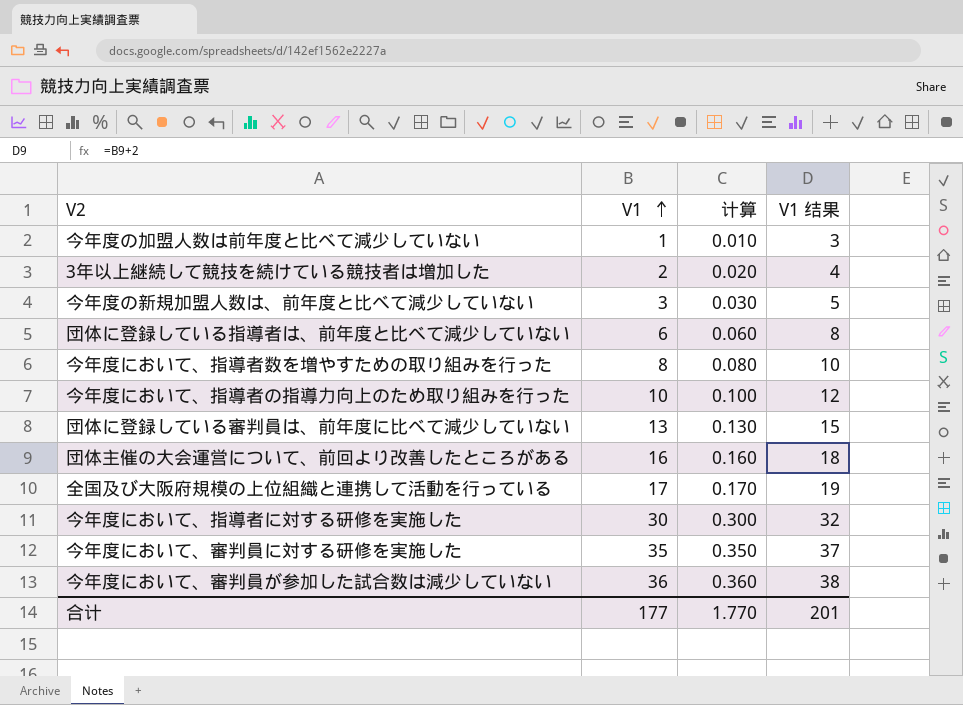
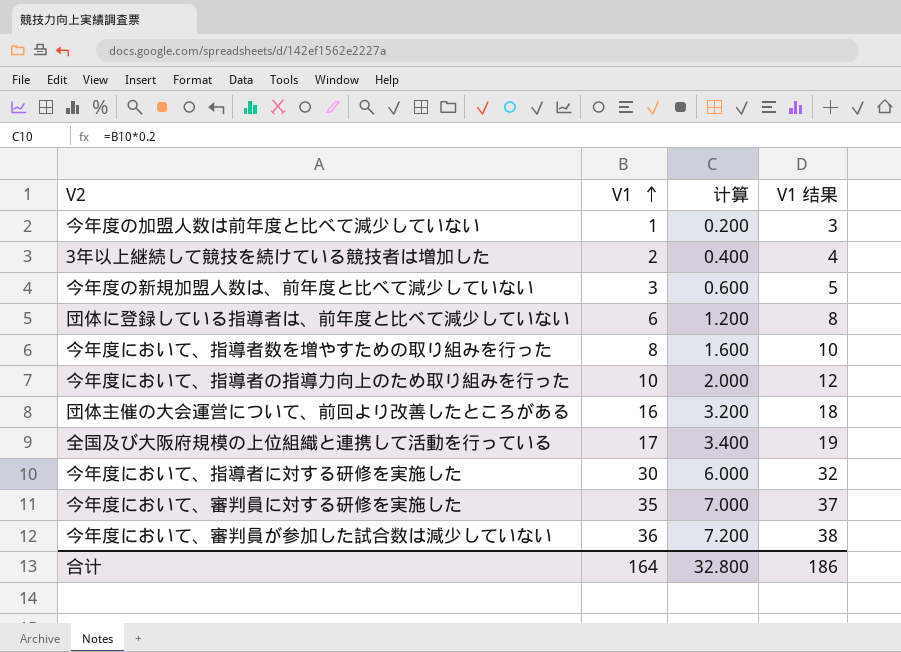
column 计算 | formula: [V1] * 0.01 -> [V1] * 0.2
row 団体に登録している審判員は、前年度に比べて減少していない: 13 | 0.130 | 15 -> none
合计 | V1: 177 -> 164
合计 | 计算: 1.770 -> 32.800
合计 | V1 结果: 201 -> 186

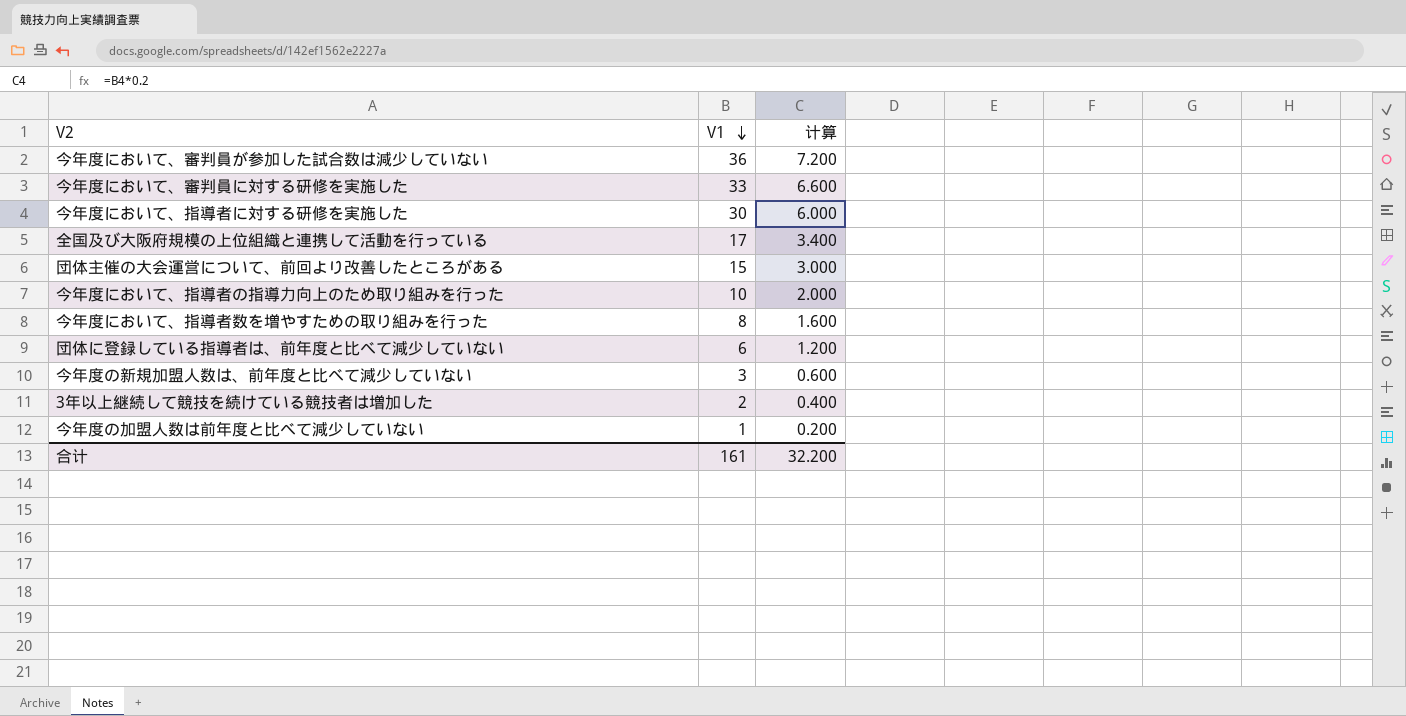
row order: V1 ascending -> V1 descending
column V1 结果 | formula: [V1] + 2 -> none
今年度において、審判員に対する研修を実施した | V1: 35 -> 33
今年度において、審判員に対する研修を実施した | 计算: 7.000 -> 6.600
団体主催の大会運営について、前回より改善したところがある | V1: 16 -> 15
団体主催の大会運営について、前回より改善したところがある | 计算: 3.200 -> 3.000
合计 | V1: 164 -> 161
合计 | 计算: 32.800 -> 32.200

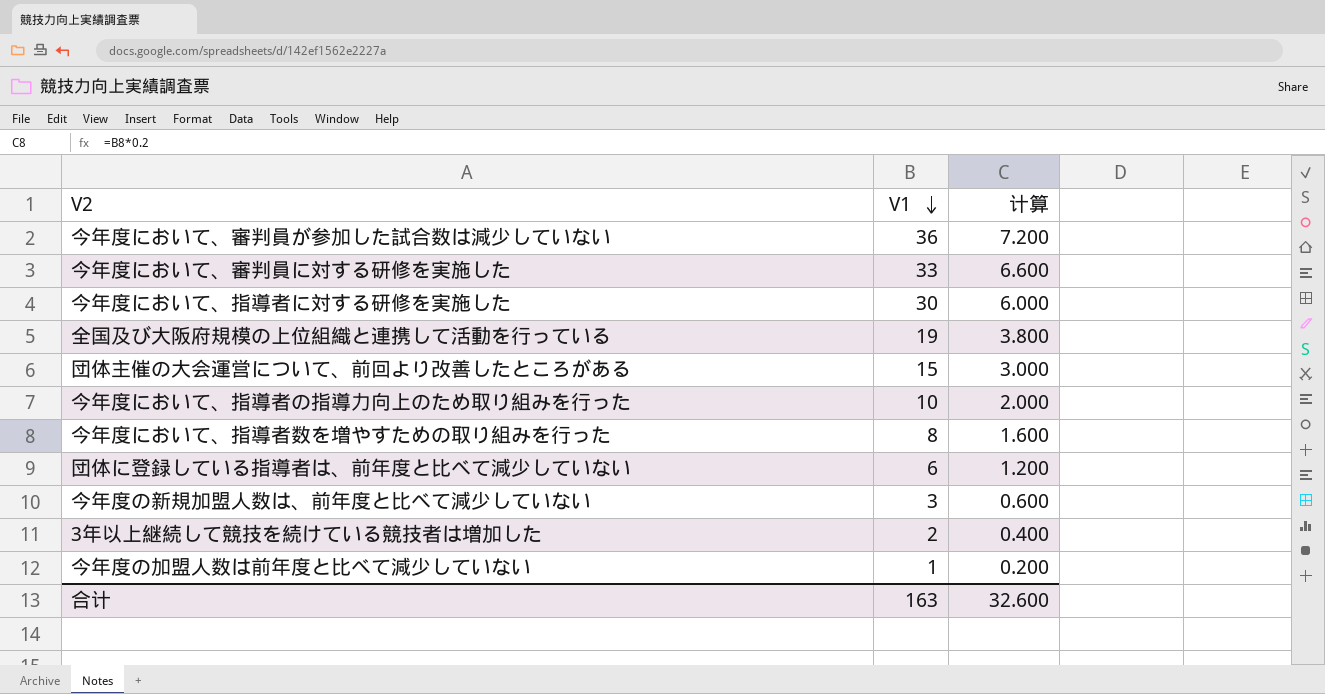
全国及び大阪府規模の上位組織と連携して活動を行っている | V1: 17 -> 19
全国及び大阪府規模の上位組織と連携して活動を行っている | 计算: 3.400 -> 3.800
合计 | V1: 161 -> 163
合计 | 计算: 32.200 -> 32.600

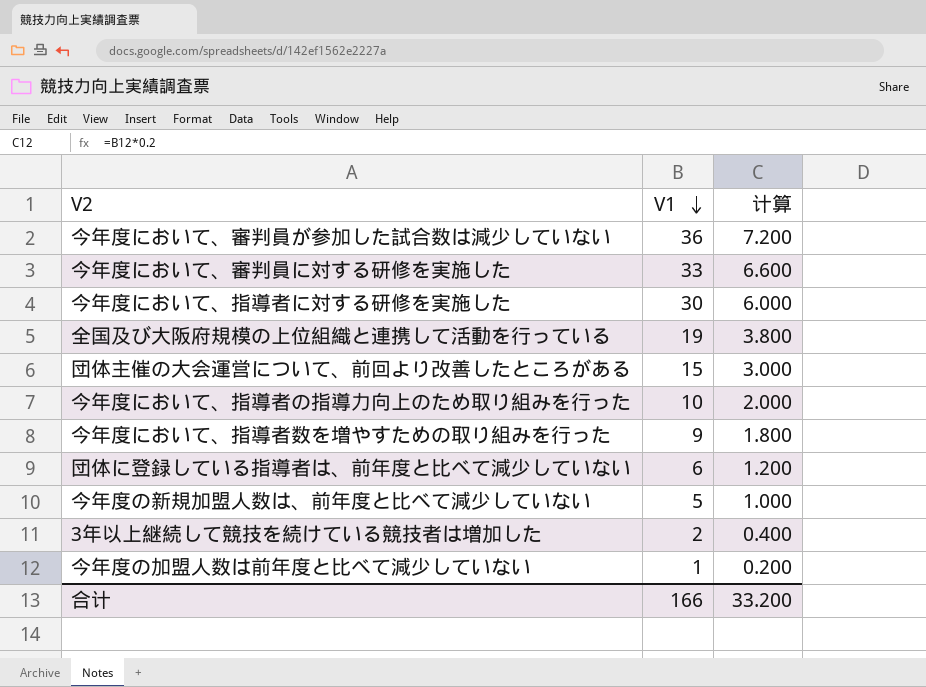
今年度において、指導者数を増やすための取り組みを行った | V1: 8 -> 9
今年度において、指導者数を増やすための取り組みを行った | 计算: 1.600 -> 1.800
今年度の新規加盟人数は、前年度と比べて減少していない | V1: 3 -> 5
今年度の新規加盟人数は、前年度と比べて減少していない | 计算: 0.600 -> 1.000
合计 | V1: 163 -> 166
合计 | 计算: 32.600 -> 33.200

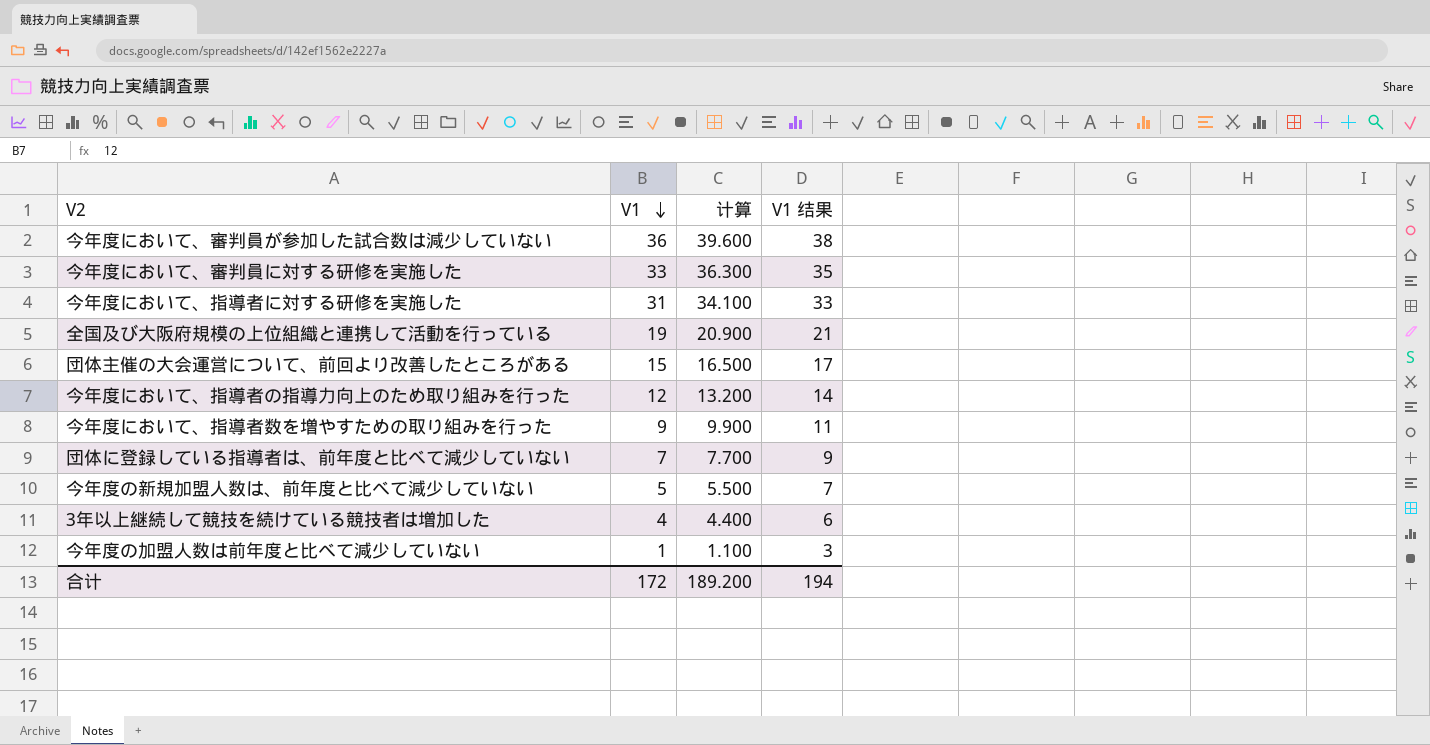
column 计算 | formula: [V1] * 0.2 -> [V1] * 1.1
column V1 结果 | formula: none -> [V1] + 2
今年度において、指導者に対する研修を実施した | V1: 30 -> 31
今年度において、指導者の指導力向上のため取り組みを行った | V1: 10 -> 12
団体に登録している指導者は、前年度と比べて減少していない | V1: 6 -> 7
3年以上継続して競技を続けている競技者は増加した | V1: 2 -> 4
合计 | V1: 166 -> 172
合计 | 计算: 33.200 -> 189.200

